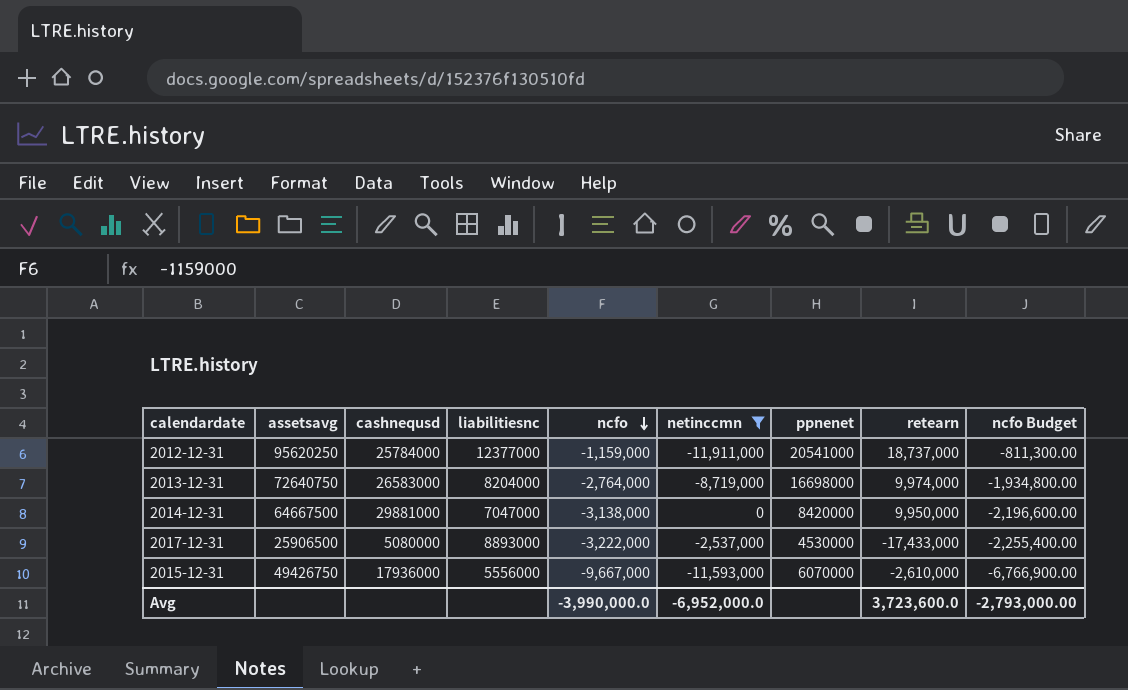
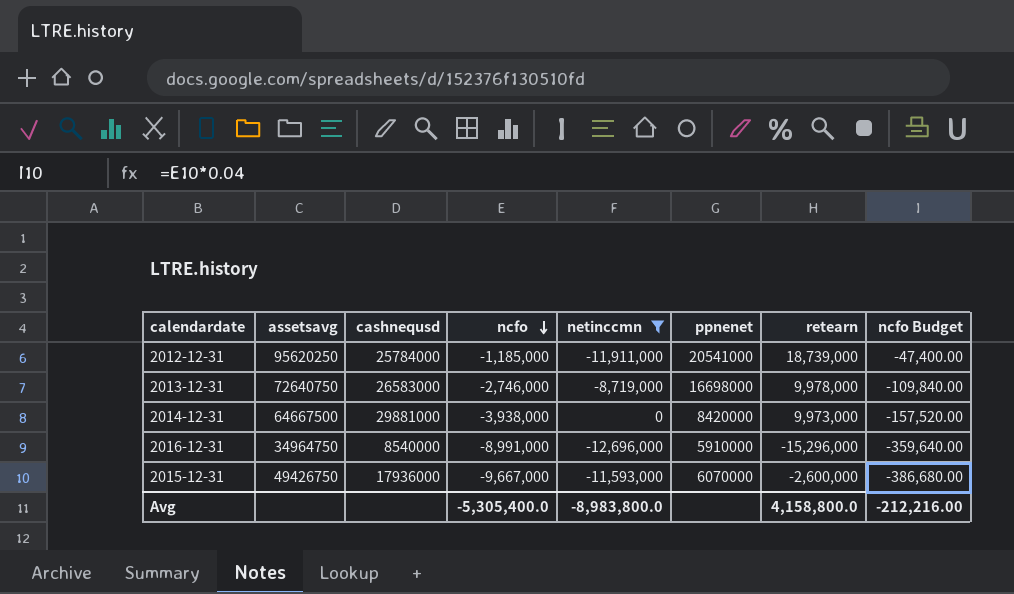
column liabilitiesnc | position: 4 -> none
column ncfo Budget | formula: [ncfo] * 0.7 -> [ncfo] * 0.04
row 2017-12-31: 25906500 | 5080000 | 8893000 | -3,222,000 | -2,537,000 | 4530000 | -17,433,000 | -2,255,400.00 -> none
2012-12-31 | ncfo: -1,159,000 -> -1,185,000
2012-12-31 | retearn: 18,737,000 -> 18,739,000
2013-12-31 | ncfo: -2,764,000 -> -2,746,000
2013-12-31 | retearn: 9,974,000 -> 9,978,000
2014-12-31 | ncfo: -3,138,000 -> -3,938,000
2014-12-31 | retearn: 9,950,000 -> 9,973,000
row 2016-12-31: none -> 34964750 | 8540000 | -8,991,000 | -12,696,000 | 5910000 | -15,296,000 | -359,640.00
2015-12-31 | retearn: -2,610,000 -> -2,600,000
Avg | ncfo: -3,990,000.0 -> -5,305,400.0
Avg | netinccmn: -6,952,000.0 -> -8,983,800.0
Avg | retearn: 3,723,600.0 -> 4,158,800.0
Avg | ncfo Budget: -2,793,000.00 -> -212,216.00

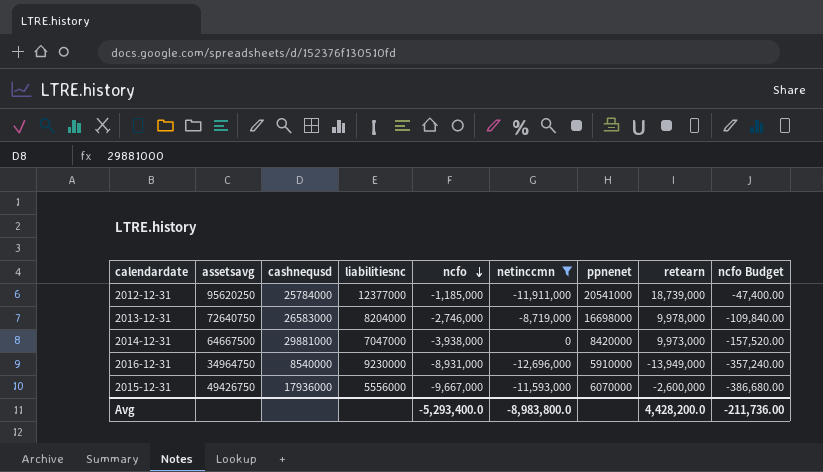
column liabilitiesnc | position: none -> 4
2016-12-31 | ncfo: -8,991,000 -> -8,931,000
2016-12-31 | retearn: -15,296,000 -> -13,949,000
2016-12-31 | ncfo Budget: -359,640.00 -> -357,240.00
Avg | ncfo: -5,305,400.0 -> -5,293,400.0
Avg | retearn: 4,158,800.0 -> 4,428,200.0
Avg | ncfo Budget: -212,216.00 -> -211,736.00

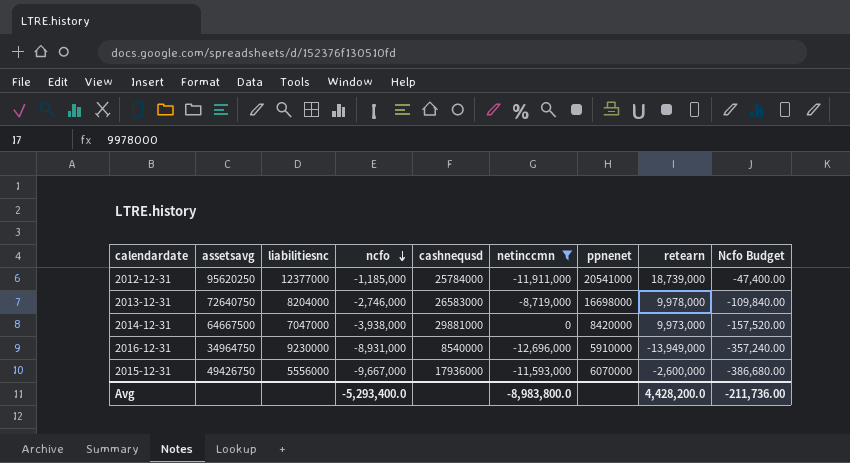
column cashnequsd | position: 3 -> 5
column name: ncfo Budget -> Ncfo Budget

